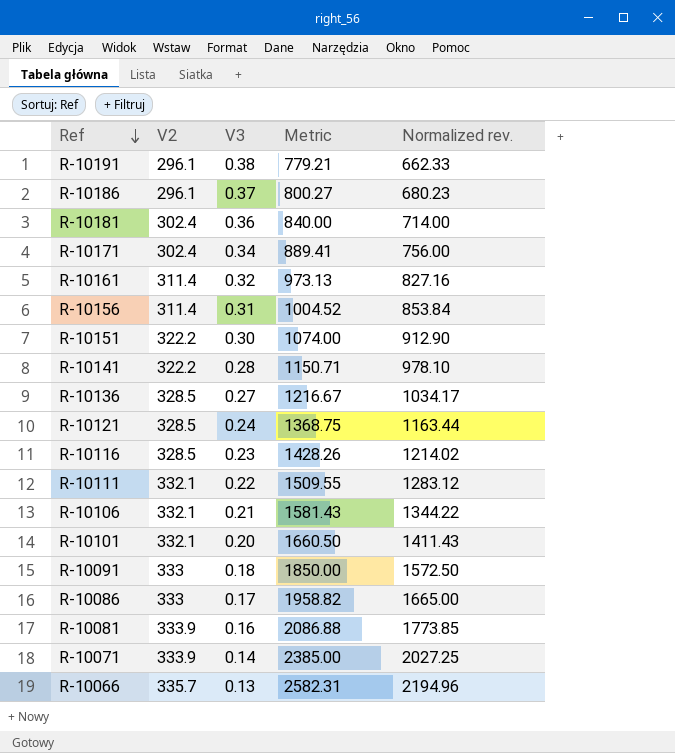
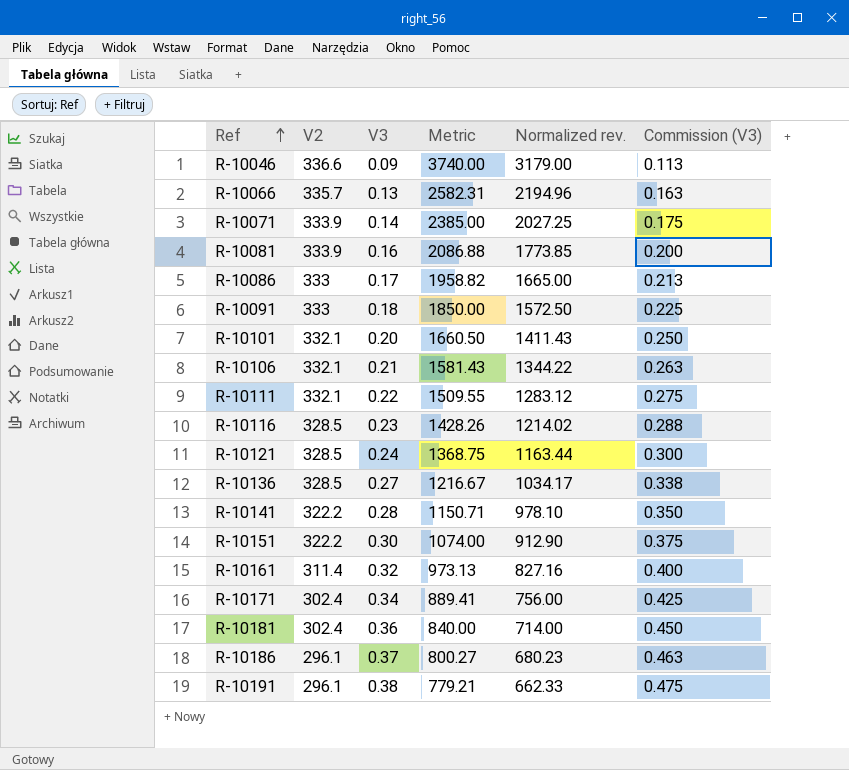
row order: Ref descending -> Ref ascending
column Commission (V3) | formula: none -> [V3] * 1.25
row R-10156: 311.4 | 0.31 | 1004.52 | 853.84 -> none
row R-10046: none -> 336.6 | 0.09 | 3740.00 | 3179.00 | 0.113

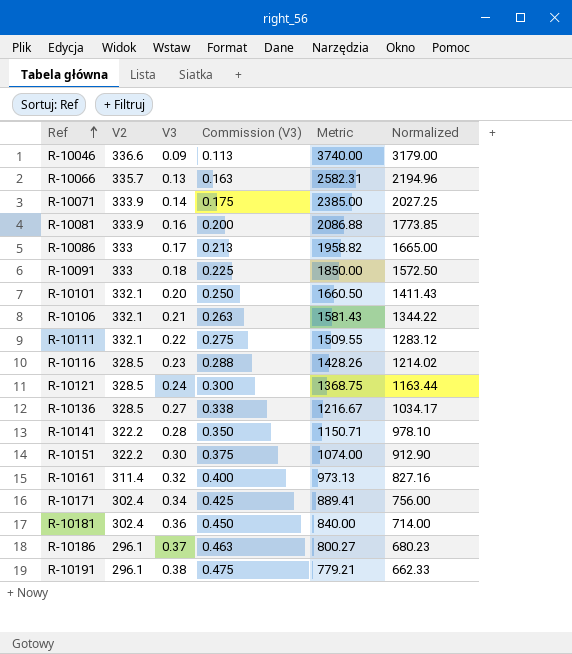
column Commission (V3) | position: 6 -> 4
column name: Normalized rev. -> Normalized

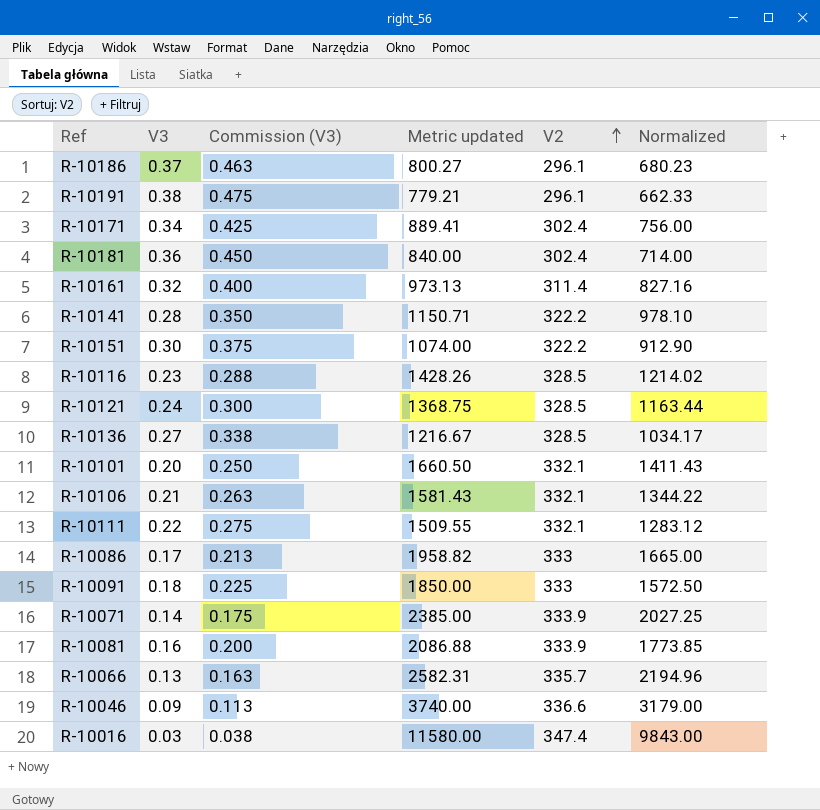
row order: Ref ascending -> V2 ascending
column name: Metric -> Metric updated
column V2 | position: 2 -> 5
row R-10016: none -> 0.03 | 0.038 | 11580.00 | 347.4 | 9843.00

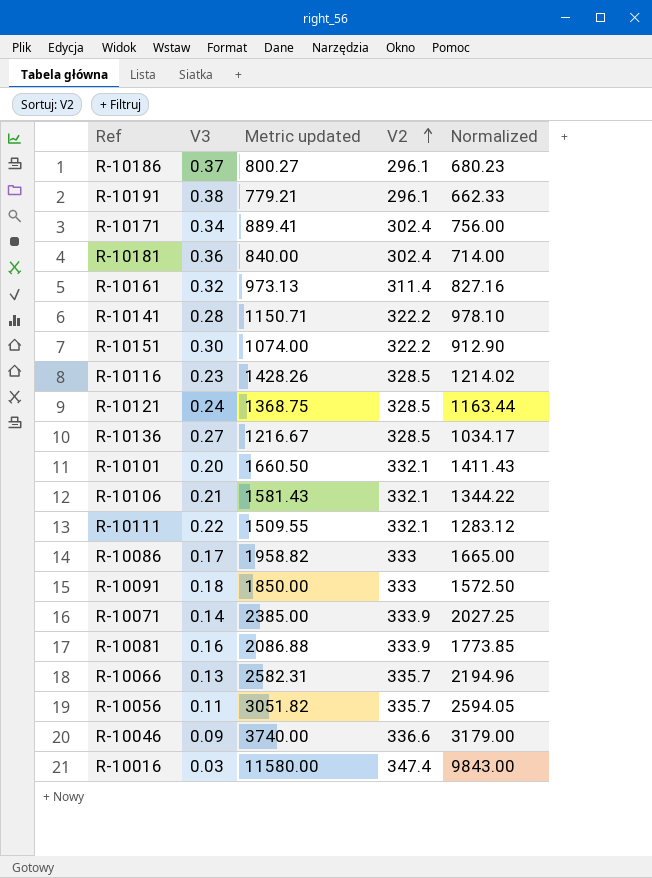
column Commission (V3) | formula: [V3] * 1.25 -> none
row R-10056: none -> 0.11 | 3051.82 | 335.7 | 2594.05

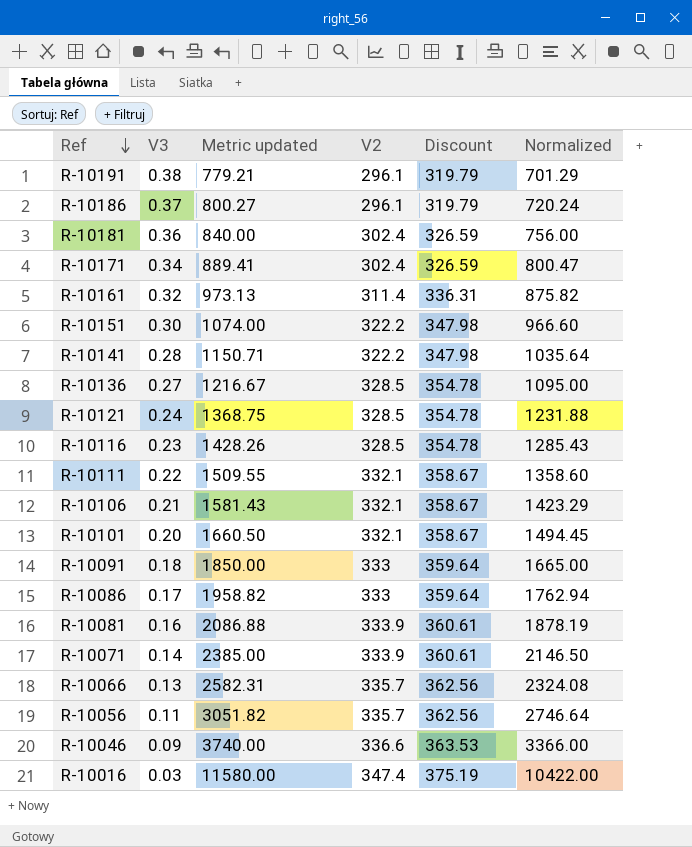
row order: V2 ascending -> Ref descending
column Discount | formula: none -> [V2] * 1.08
column Normalized | formula: [Metric updated] * 0.85 -> [Metric updated] * 0.9

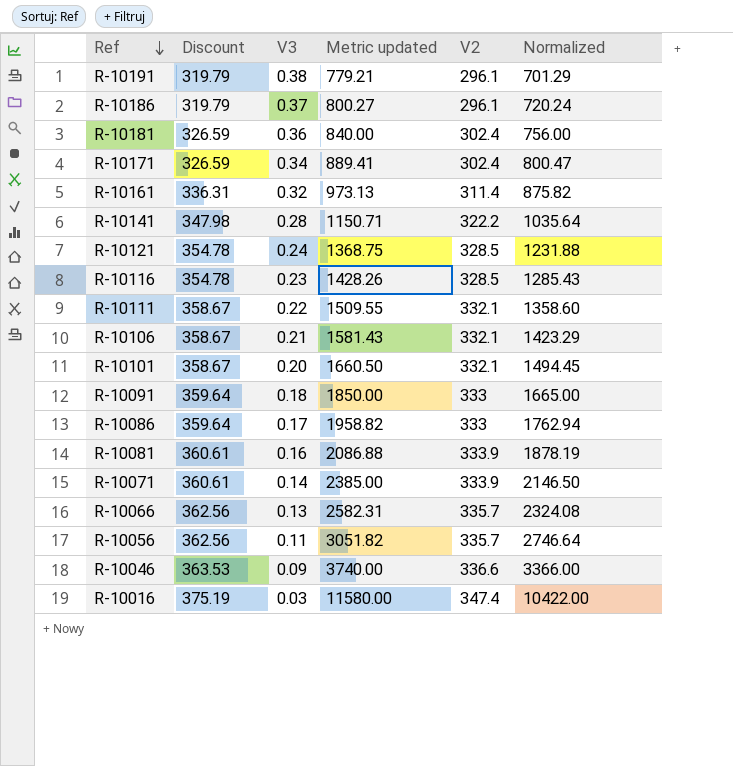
column Discount | position: 5 -> 2
row R-10151: 0.30 | 1074.00 | 322.2 | 347.98 | 966.60 -> none
row R-10136: 0.27 | 1216.67 | 328.5 | 354.78 | 1095.00 -> none

